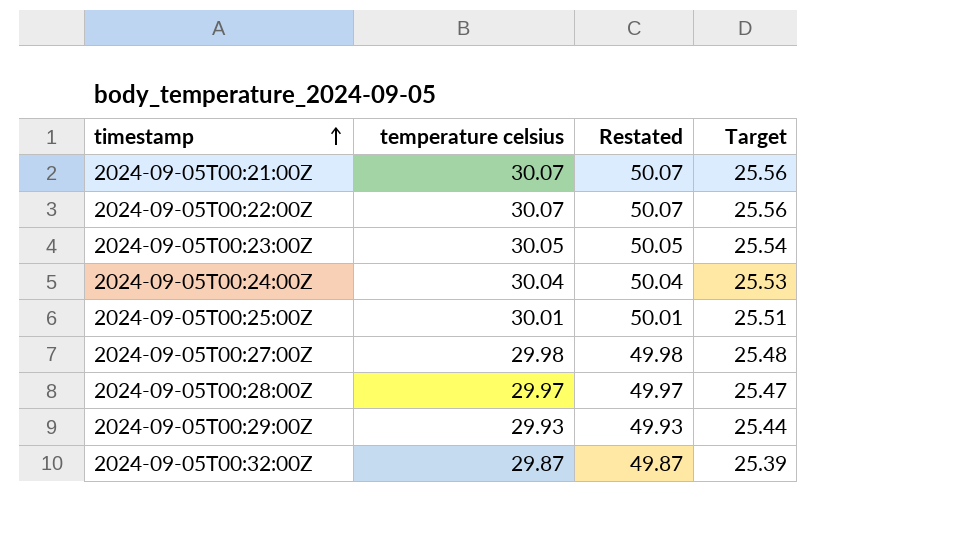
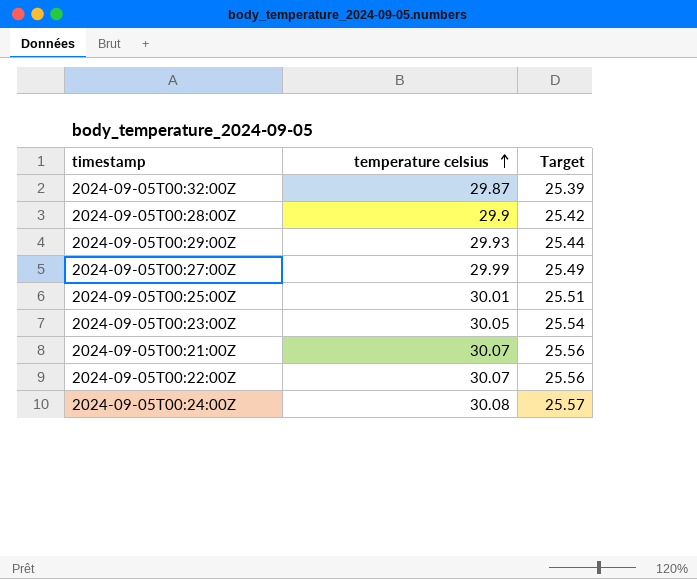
row order: timestamp ascending -> temperature celsius ascending
column Restated | formula: [temperature celsius] + 20 -> none
2024-09-05T00:28:00Z | temperature celsius: 29.97 -> 29.9
2024-09-05T00:28:00Z | Target: 25.47 -> 25.42
2024-09-05T00:27:00Z | temperature celsius: 29.98 -> 29.99
2024-09-05T00:27:00Z | Target: 25.48 -> 25.49
2024-09-05T00:24:00Z | temperature celsius: 30.04 -> 30.08
2024-09-05T00:24:00Z | Target: 25.53 -> 25.57

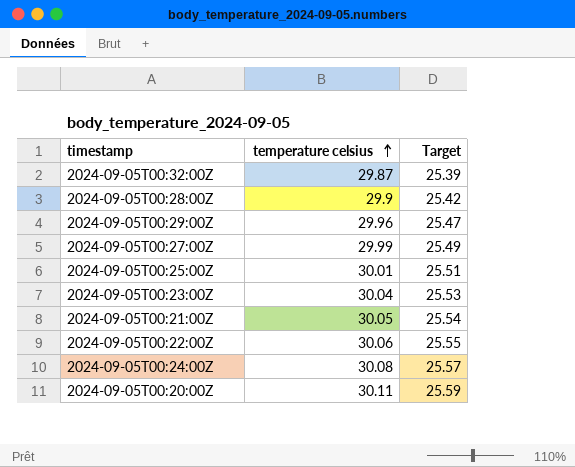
2024-09-05T00:29:00Z | temperature celsius: 29.93 -> 29.96
2024-09-05T00:29:00Z | Target: 25.44 -> 25.47
2024-09-05T00:23:00Z | temperature celsius: 30.05 -> 30.04
2024-09-05T00:23:00Z | Target: 25.54 -> 25.53
2024-09-05T00:21:00Z | temperature celsius: 30.07 -> 30.05
2024-09-05T00:21:00Z | Target: 25.56 -> 25.54
2024-09-05T00:22:00Z | temperature celsius: 30.07 -> 30.06
2024-09-05T00:22:00Z | Target: 25.56 -> 25.55
row 2024-09-05T00:20:00Z: none -> 30.11 | 25.59

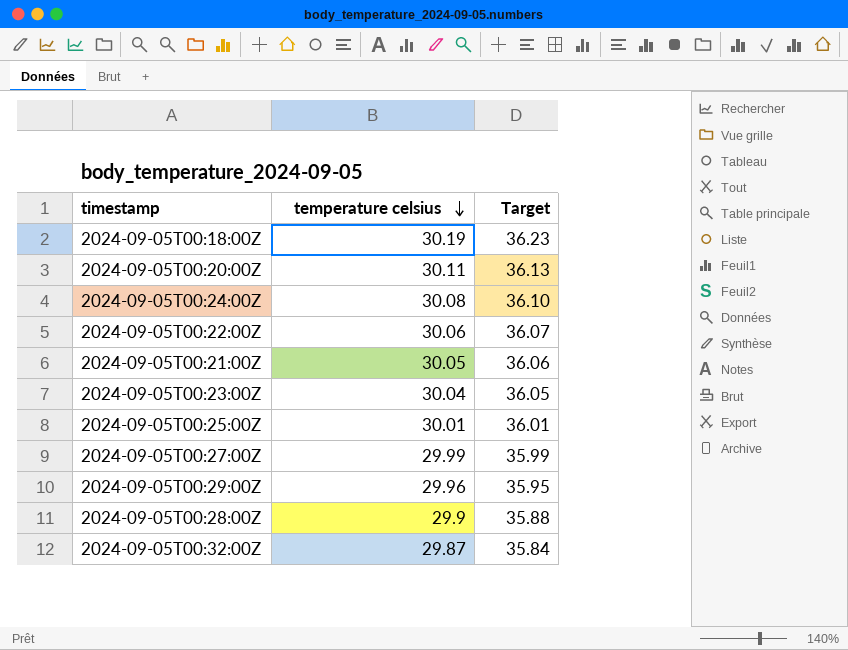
row order: temperature celsius ascending -> temperature celsius descending
column Target | formula: [temperature celsius] * 0.85 -> [temperature celsius] * 1.2
row 2024-09-05T00:18:00Z: none -> 30.19 | 36.23

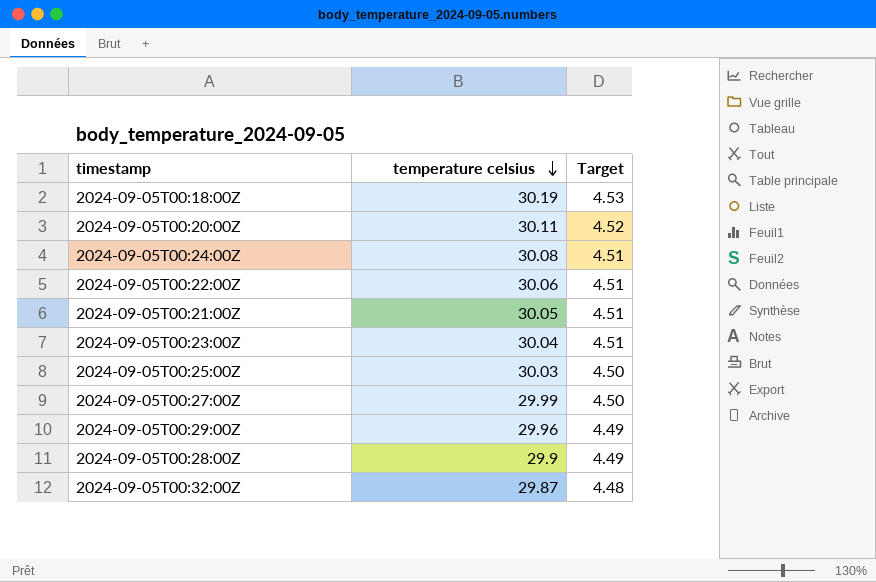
column Target | formula: [temperature celsius] * 1.2 -> [temperature celsius] * 0.15
2024-09-05T00:25:00Z | temperature celsius: 30.01 -> 30.03

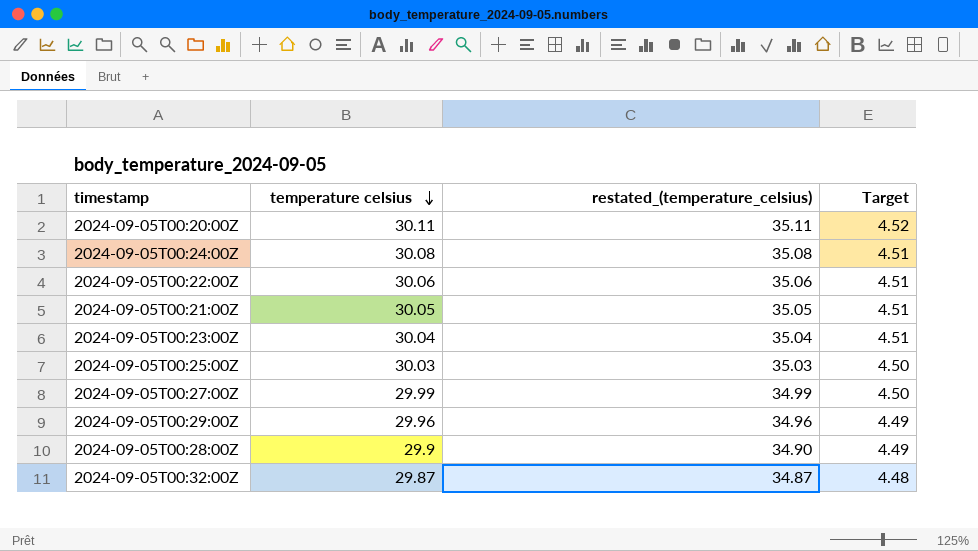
column restated_(temperature_celsius) | formula: none -> [temperature celsius] + 5
row 2024-09-05T00:18:00Z: 30.19 | 4.53 -> none

